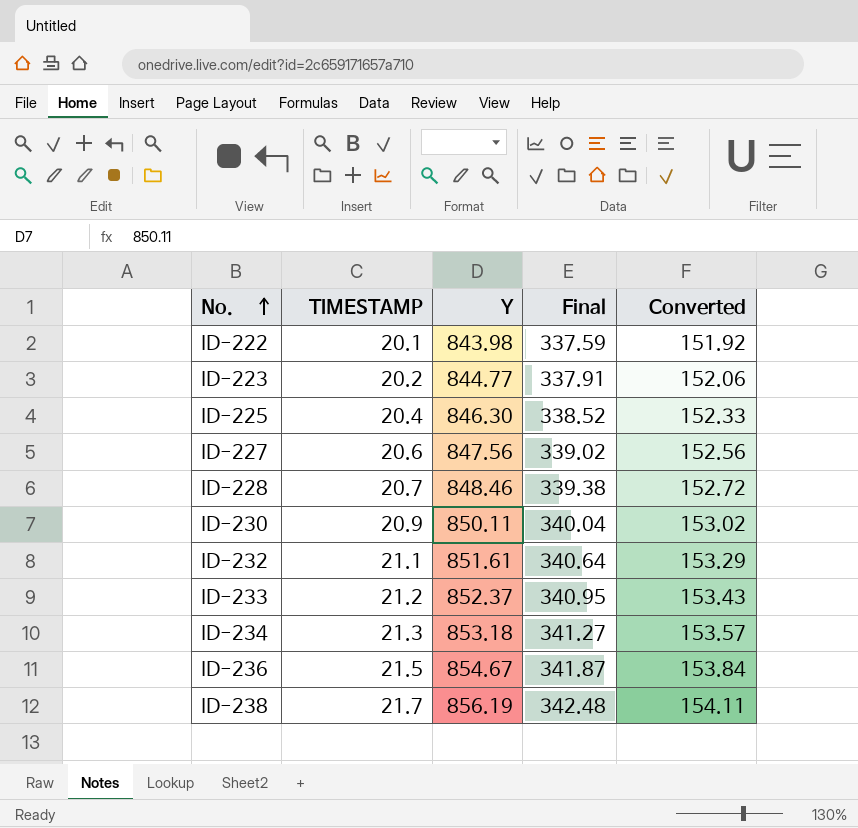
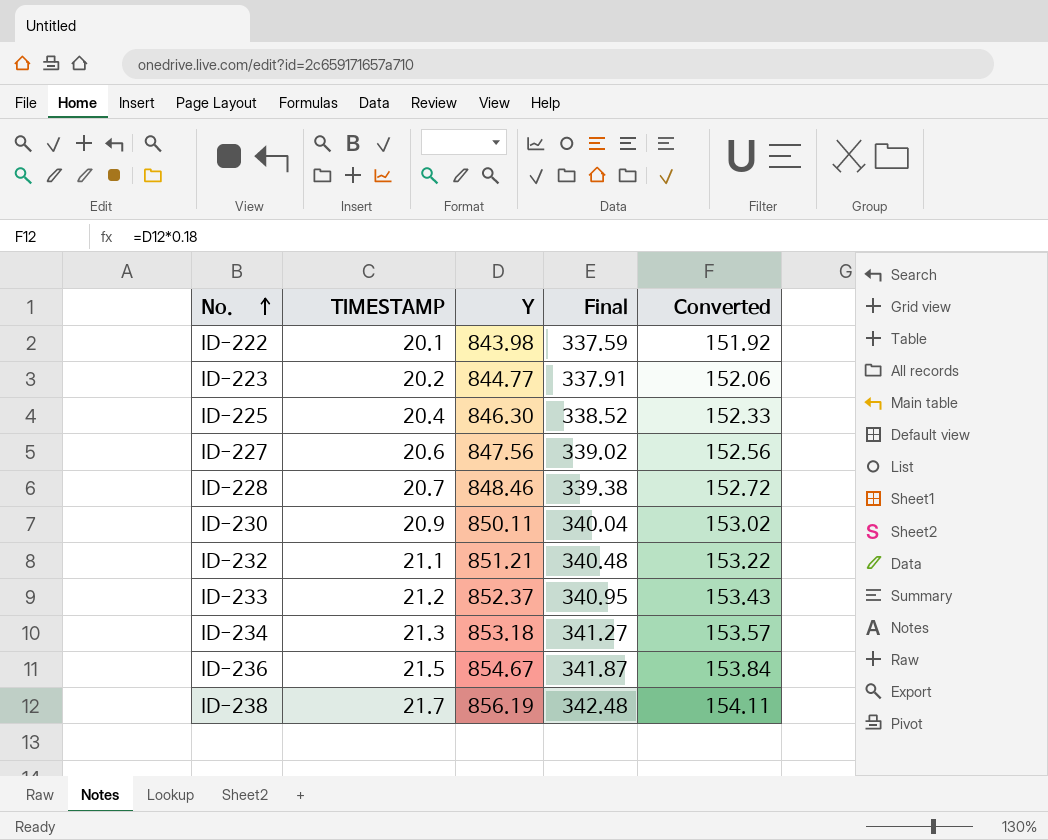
ID-232 | Y: 851.61 -> 851.21
ID-232 | Final: 340.64 -> 340.48
ID-232 | Converted: 153.29 -> 153.22

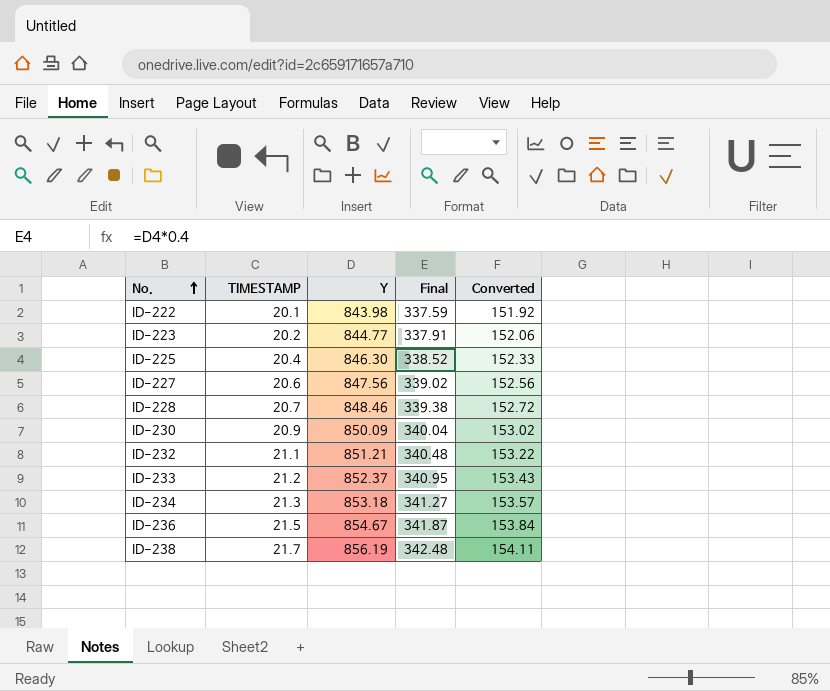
ID-230 | Y: 850.11 -> 850.09

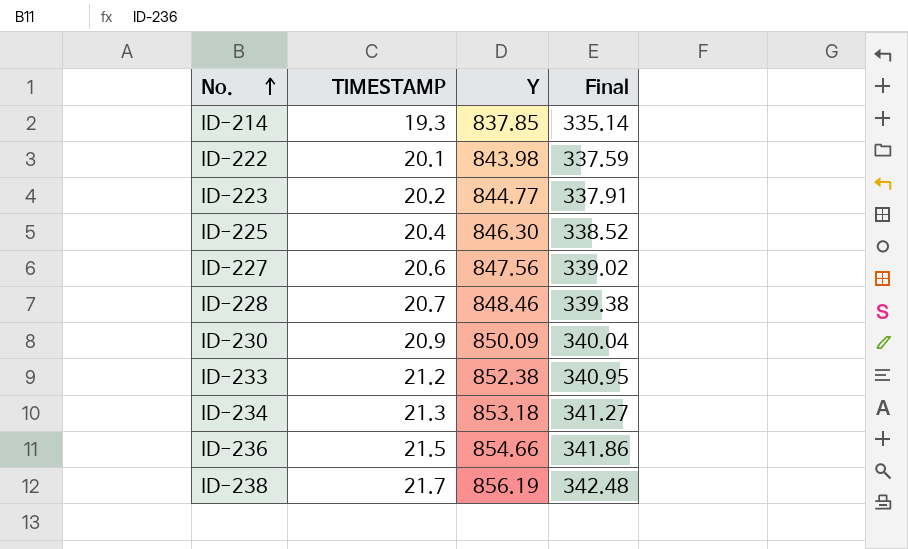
column Converted | formula: [Y] * 0.18 -> none
row ID-232: 21.1 | 851.21 | 340.48 | 153.22 -> none
row ID-214: none -> 19.3 | 837.85 | 335.14
ID-233 | Y: 852.37 -> 852.38
ID-236 | Y: 854.67 -> 854.66
ID-236 | Final: 341.87 -> 341.86

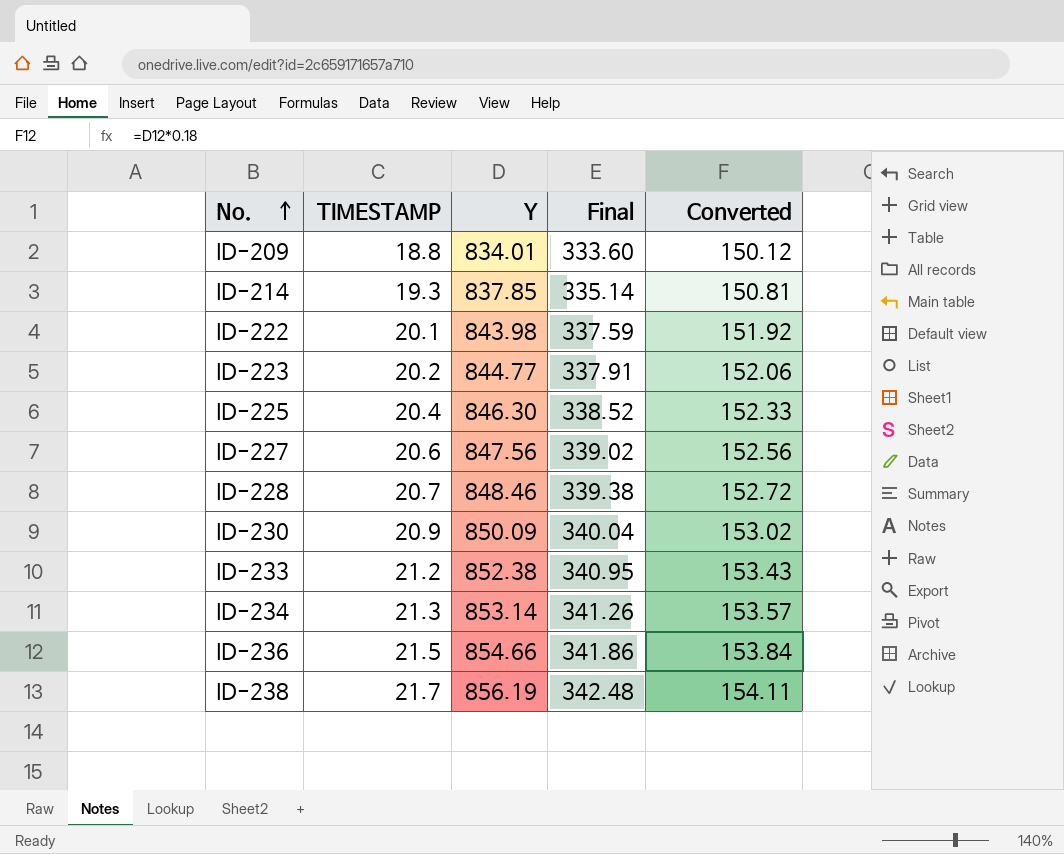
column Converted | formula: none -> [Y] * 0.18
row ID-209: none -> 18.8 | 834.01 | 333.60 | 150.12
ID-234 | Y: 853.18 -> 853.14
ID-234 | Final: 341.27 -> 341.26

